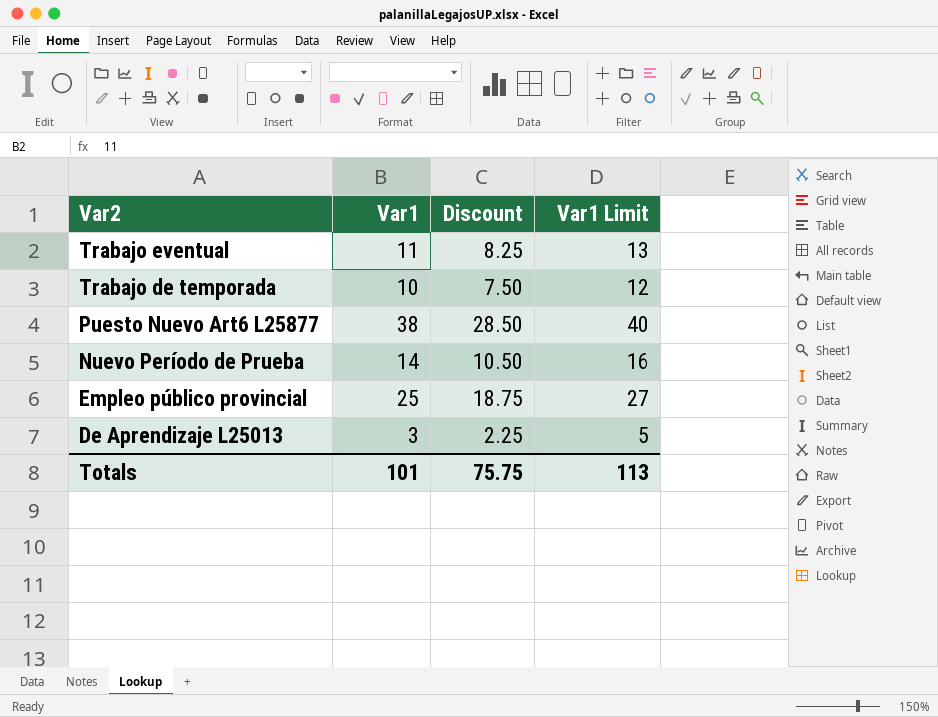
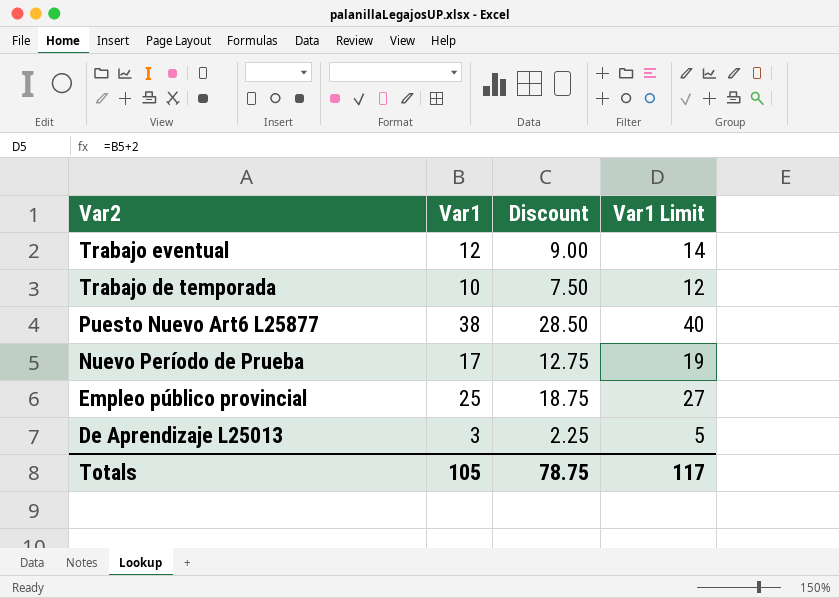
Trabajo eventual | Var1: 11 -> 12
Trabajo eventual | Discount: 8.25 -> 9.00
Trabajo eventual | Var1 Limit: 13 -> 14
Nuevo Período de Prueba | Var1: 14 -> 17
Nuevo Período de Prueba | Discount: 10.50 -> 12.75
Nuevo Período de Prueba | Var1 Limit: 16 -> 19
Totals | Var1: 101 -> 105
Totals | Discount: 75.75 -> 78.75
Totals | Var1 Limit: 113 -> 117

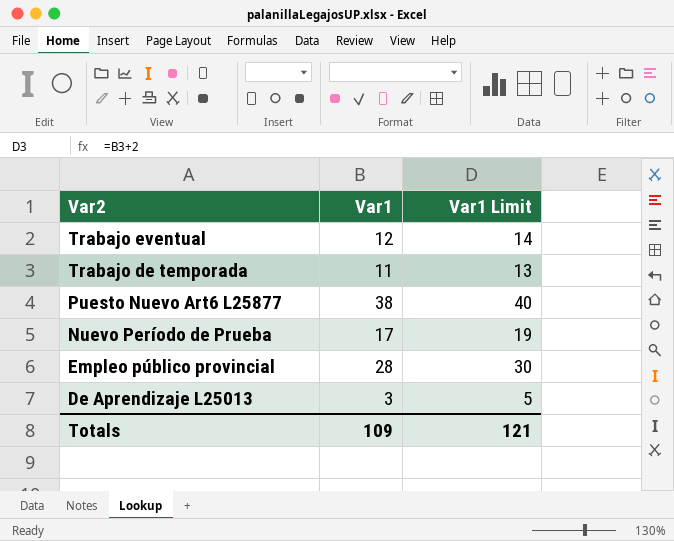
column Discount | formula: [Var1] * 0.75 -> none
Trabajo de temporada | Var1: 10 -> 11
Trabajo de temporada | Var1 Limit: 12 -> 13
Empleo público provincial | Var1: 25 -> 28
Empleo público provincial | Var1 Limit: 27 -> 30
Totals | Var1: 105 -> 109
Totals | Var1 Limit: 117 -> 121

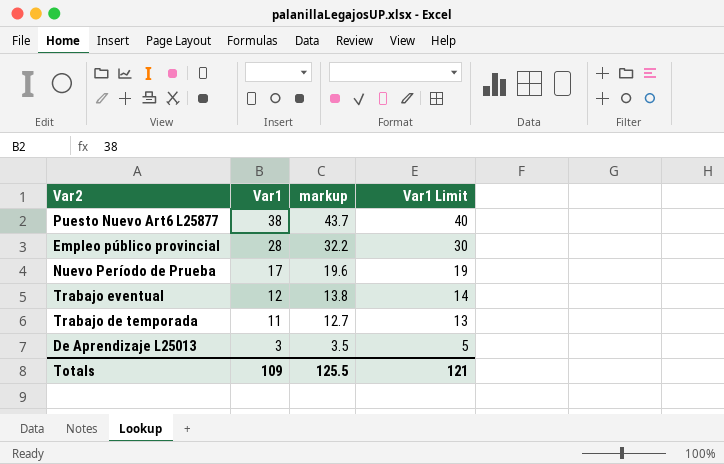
row order: Var2 descending -> Var1 descending
column markup | formula: none -> [Var1] * 1.15

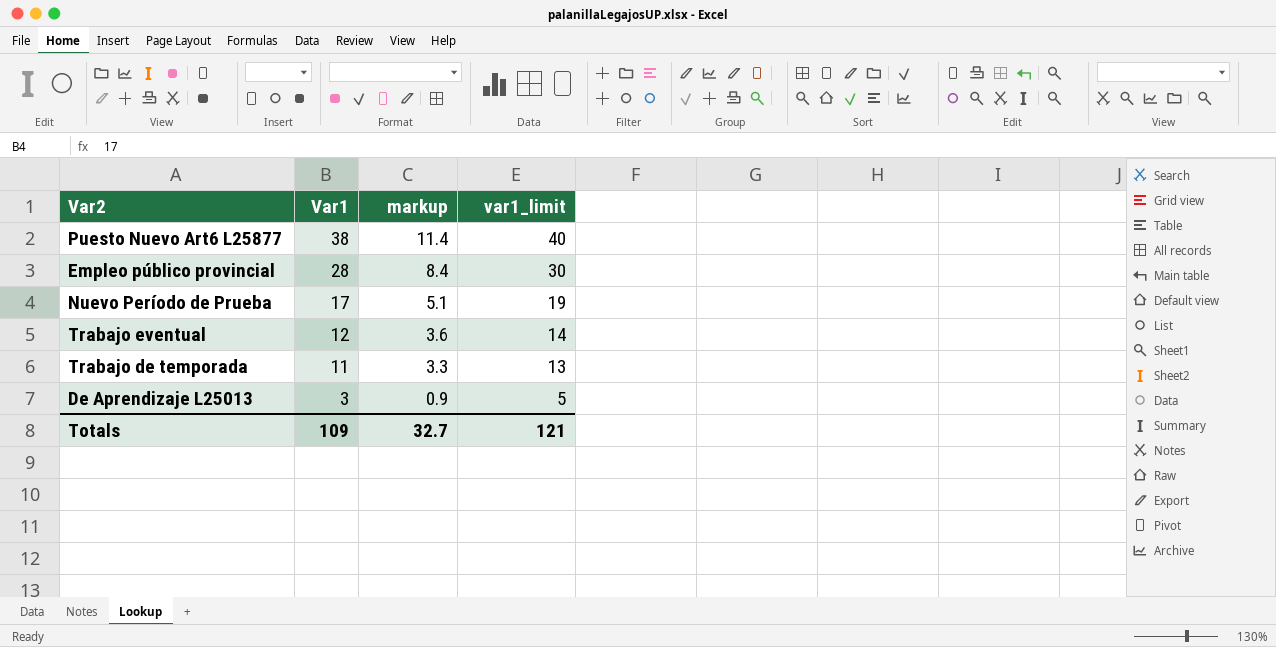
column markup | formula: [Var1] * 1.15 -> [Var1] * 0.3
column name: Var1 Limit -> var1_limit
Totals | markup: 125.5 -> 32.7

